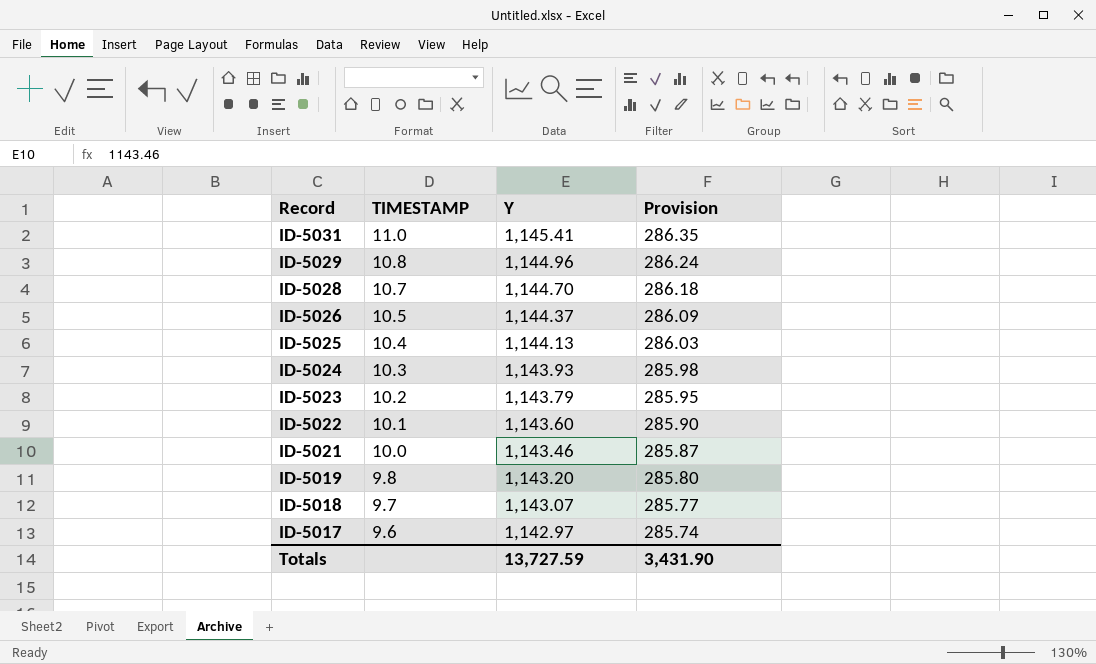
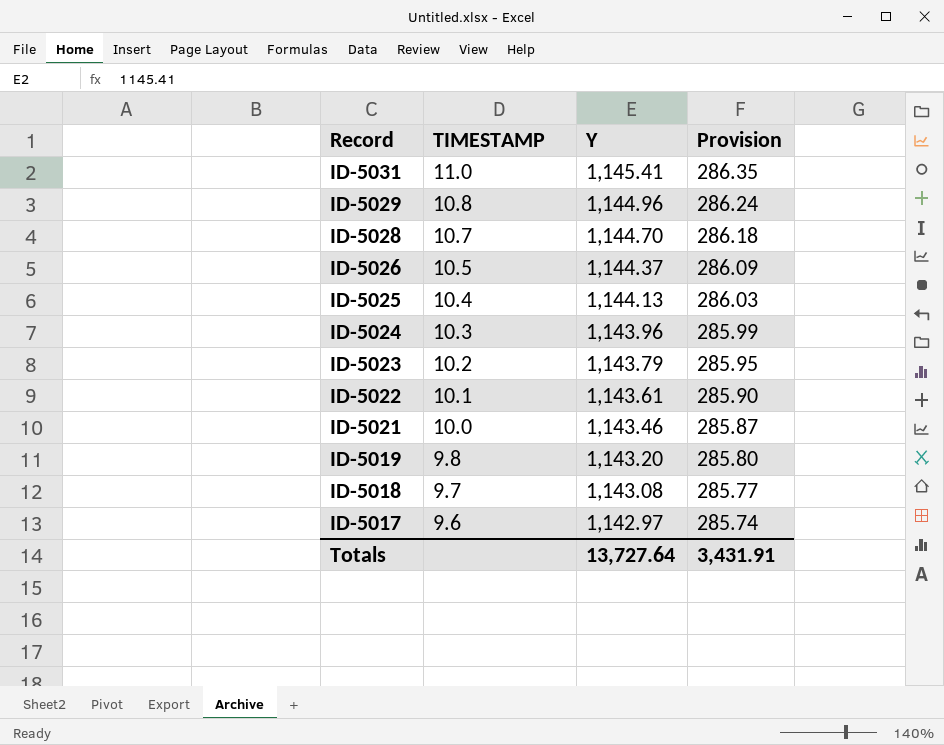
ID-5024 | Y: 1,143.93 -> 1,143.96
ID-5024 | Provision: 285.98 -> 285.99
ID-5022 | Y: 1,143.60 -> 1,143.61
ID-5018 | Y: 1,143.07 -> 1,143.08
Totals | Y: 13,727.59 -> 13,727.64
Totals | Provision: 3,431.90 -> 3,431.91

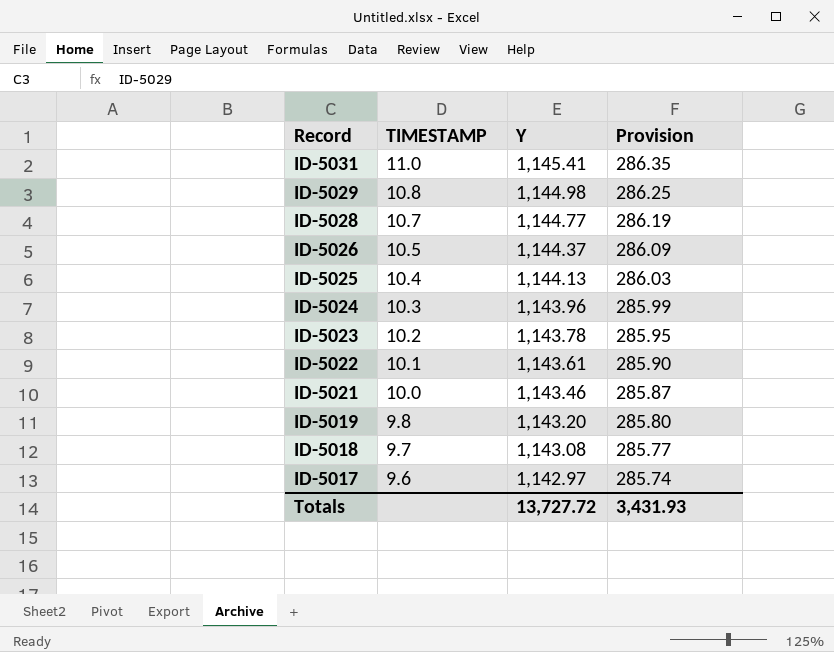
ID-5029 | Y: 1,144.96 -> 1,144.98
ID-5029 | Provision: 286.24 -> 286.25
ID-5028 | Y: 1,144.70 -> 1,144.77
ID-5028 | Provision: 286.18 -> 286.19
ID-5023 | Y: 1,143.79 -> 1,143.78
Totals | Y: 13,727.64 -> 13,727.72
Totals | Provision: 3,431.91 -> 3,431.93

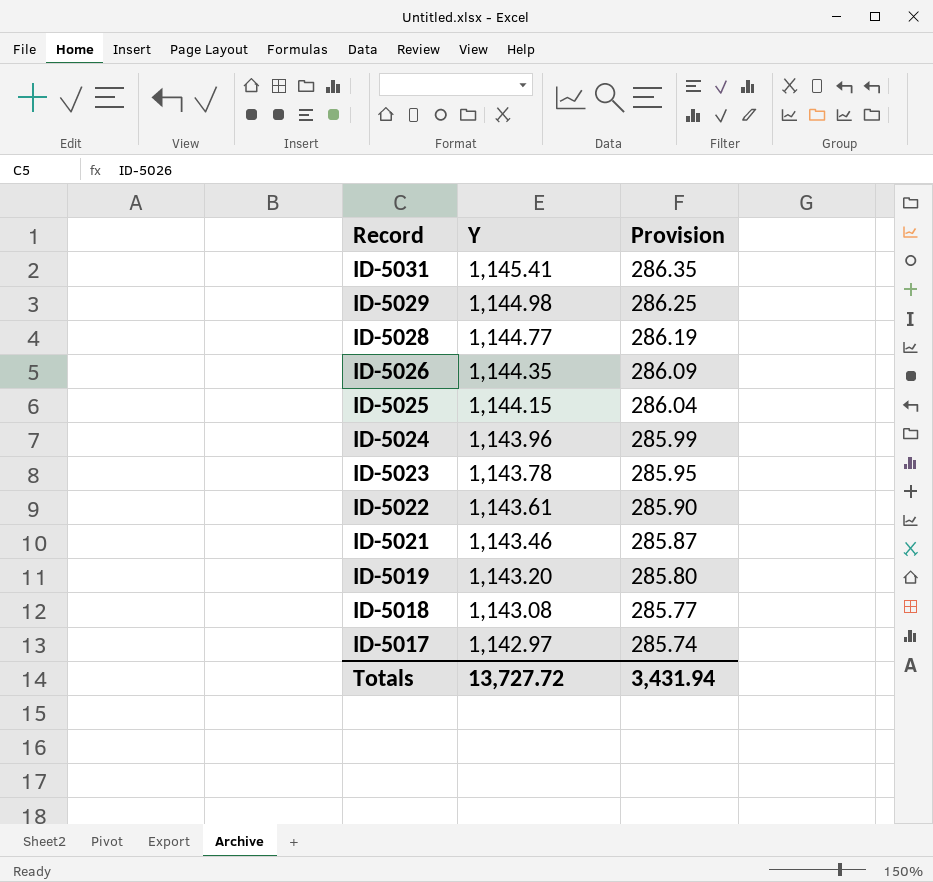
column TIMESTAMP | position: 2 -> none
ID-5026 | Y: 1,144.37 -> 1,144.35
ID-5025 | Y: 1,144.13 -> 1,144.15
ID-5025 | Provision: 286.03 -> 286.04
Totals | Provision: 3,431.93 -> 3,431.94

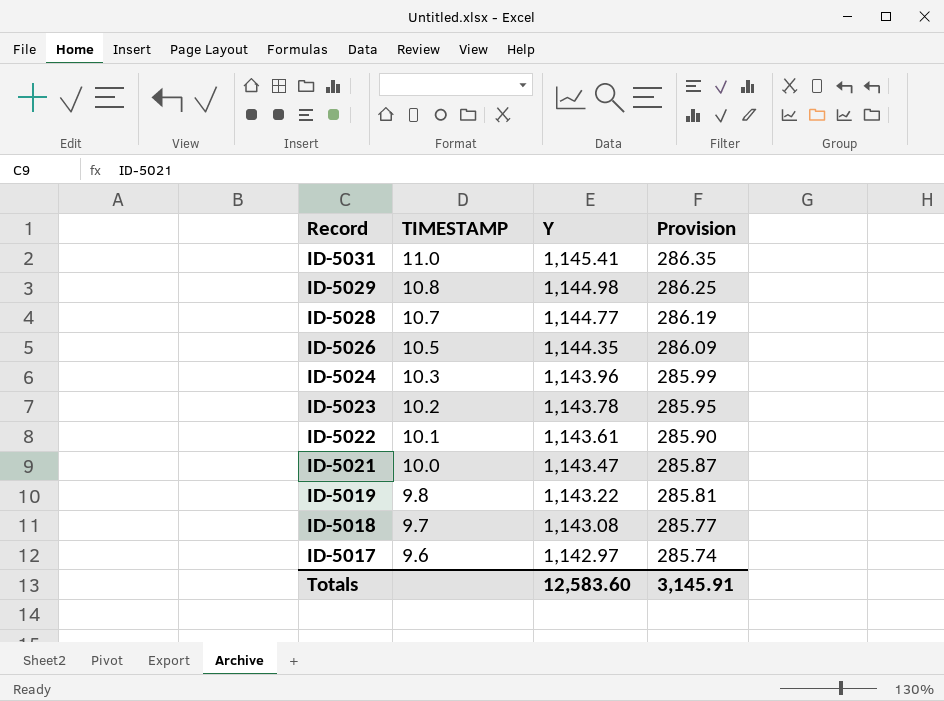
column TIMESTAMP | position: none -> 2
row ID-5025: 1,144.15 | 286.04 -> none
ID-5021 | Y: 1,143.46 -> 1,143.47
ID-5019 | Y: 1,143.20 -> 1,143.22
ID-5019 | Provision: 285.80 -> 285.81
Totals | Y: 13,727.72 -> 12,583.60
Totals | Provision: 3,431.94 -> 3,145.91

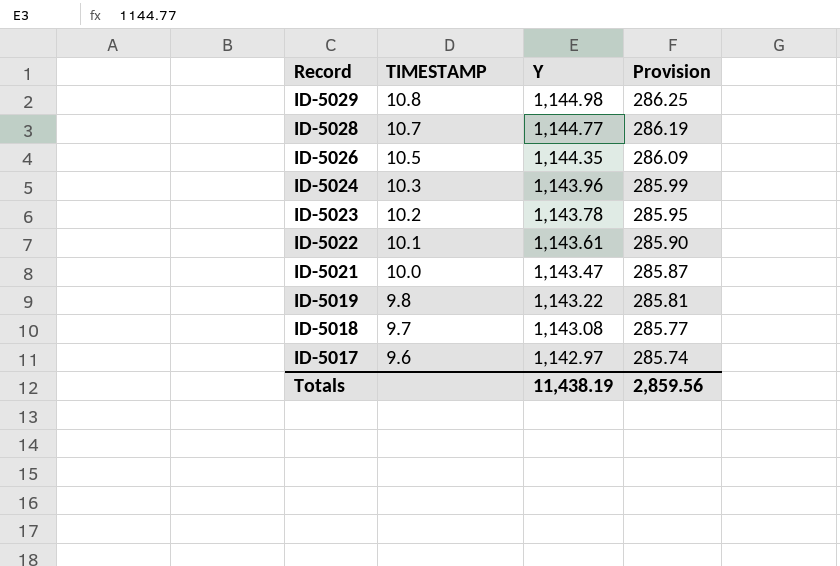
row ID-5031: 11.0 | 1,145.41 | 286.35 -> none
Totals | Y: 12,583.60 -> 11,438.19
Totals | Provision: 3,145.91 -> 2,859.56

